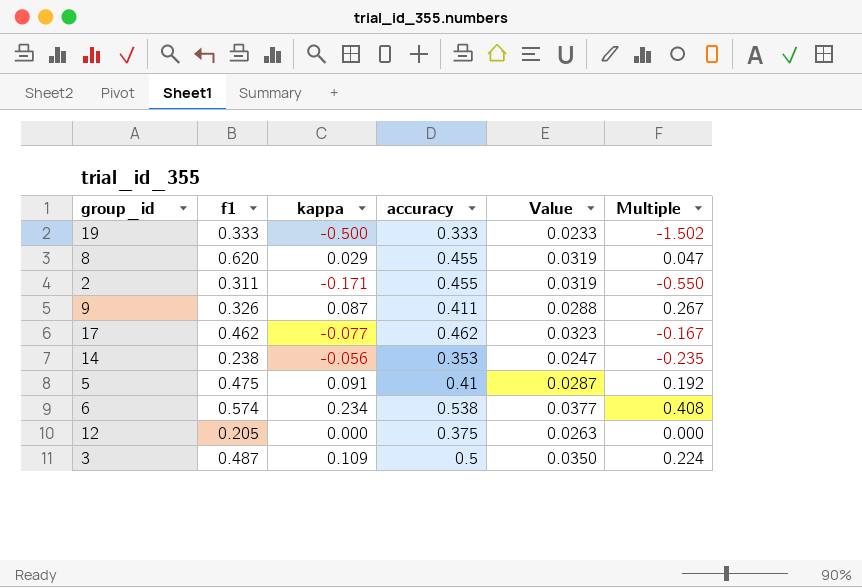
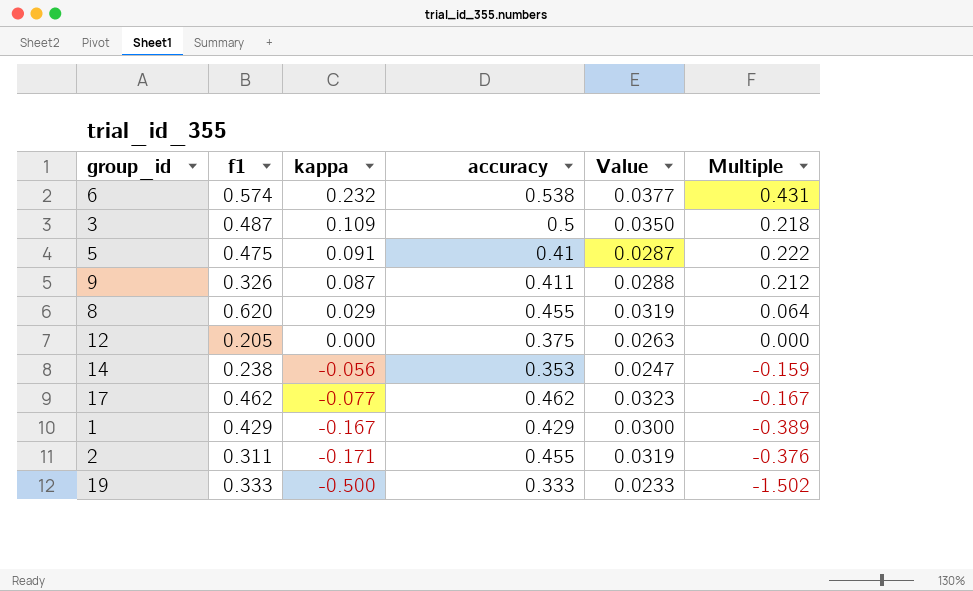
row order: none -> kappa descending
column Multiple | formula: [kappa] / [f1] -> [kappa] / [accuracy]
6 | kappa: 0.234 -> 0.232
row 1: none -> 0.429 | -0.167 | 0.429 | 0.0300 | -0.389

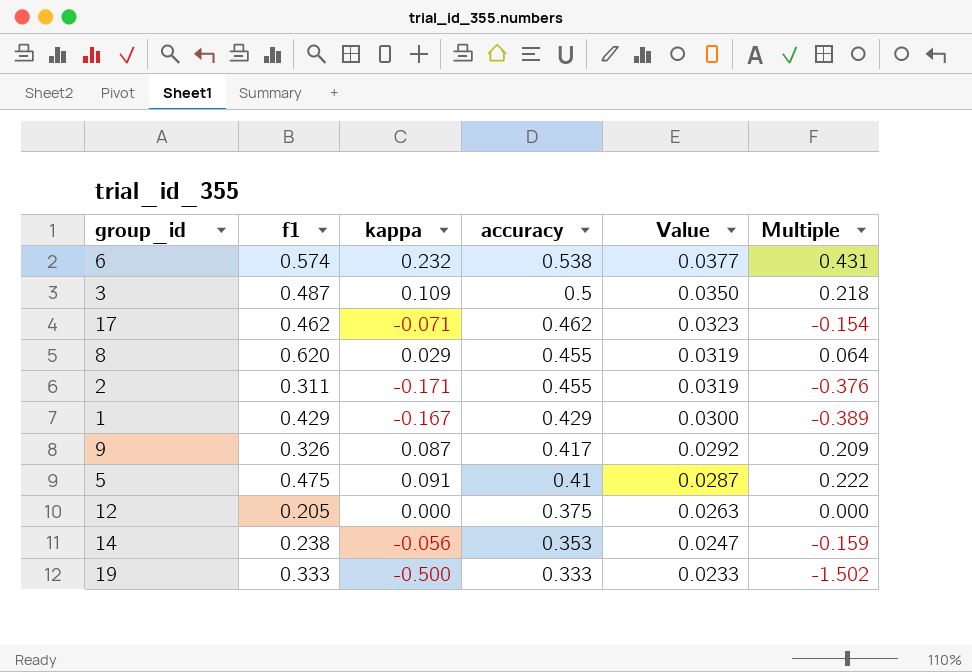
row order: kappa descending -> accuracy descending
17 | kappa: -0.077 -> -0.071
17 | Multiple: -0.167 -> -0.154
9 | accuracy: 0.411 -> 0.417
9 | Value: 0.0288 -> 0.0292
9 | Multiple: 0.212 -> 0.209

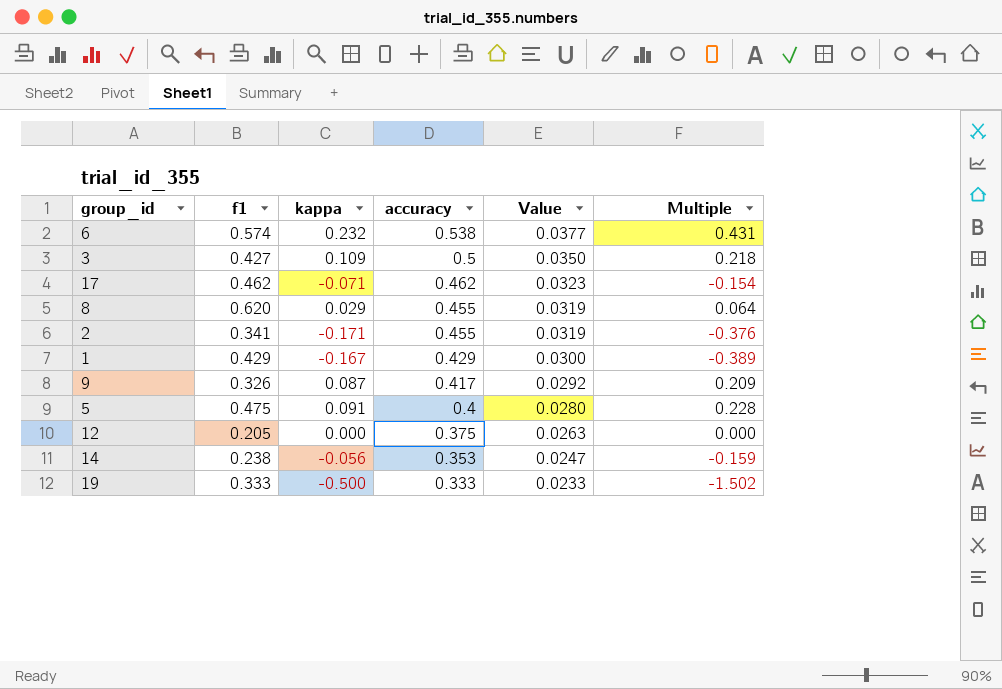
3 | f1: 0.487 -> 0.427
2 | f1: 0.311 -> 0.341
5 | accuracy: 0.41 -> 0.4
5 | Value: 0.0287 -> 0.0280
5 | Multiple: 0.222 -> 0.228

